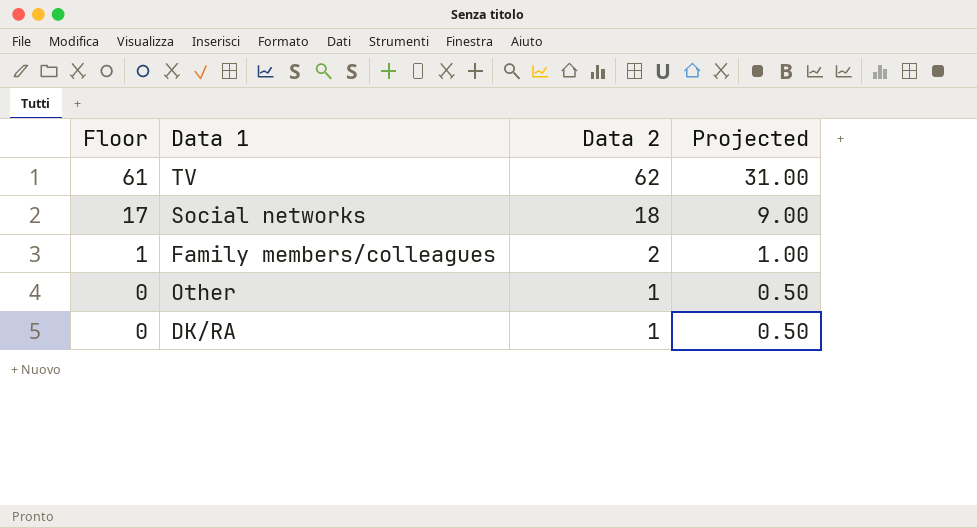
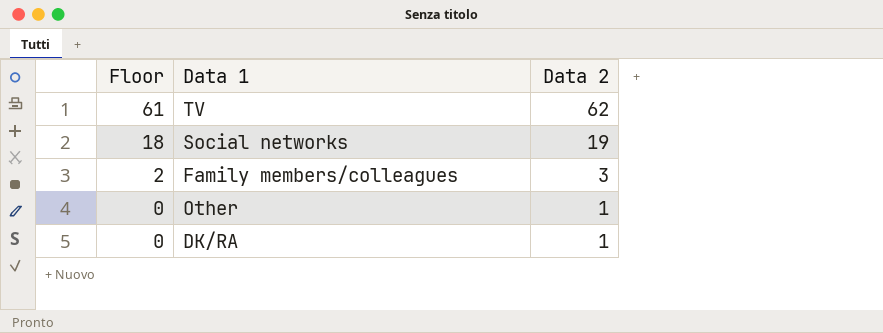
column Projected | formula: [Data 2] * 0.5 -> none
Social networks | Floor: 17 -> 18
Social networks | Data 2: 18 -> 19
Family members/colleagues | Floor: 1 -> 2
Family members/colleagues | Data 2: 2 -> 3

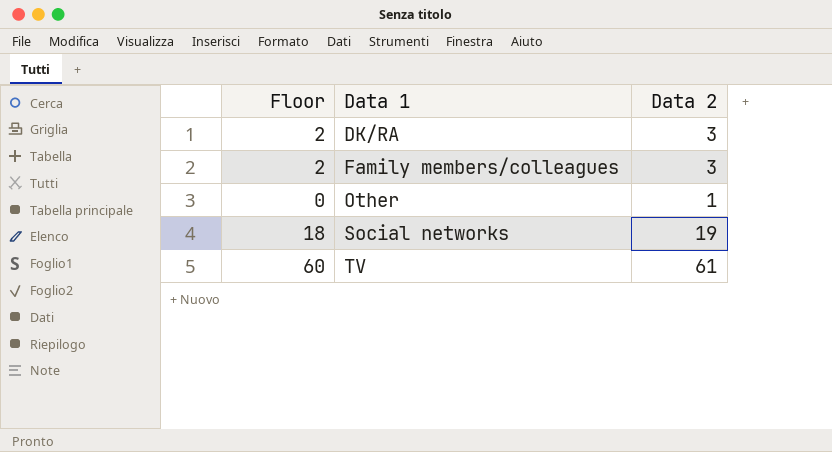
row order: Floor descending -> Data 1 ascending
DK/RA | Floor: 0 -> 2
DK/RA | Data 2: 1 -> 3
TV | Floor: 61 -> 60
TV | Data 2: 62 -> 61

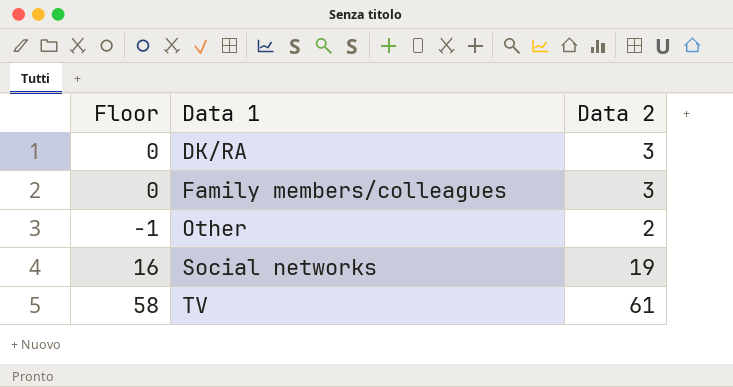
column Floor | formula: [Data 2] - 1 -> [Data 2] - 3
Other | Data 2: 1 -> 2

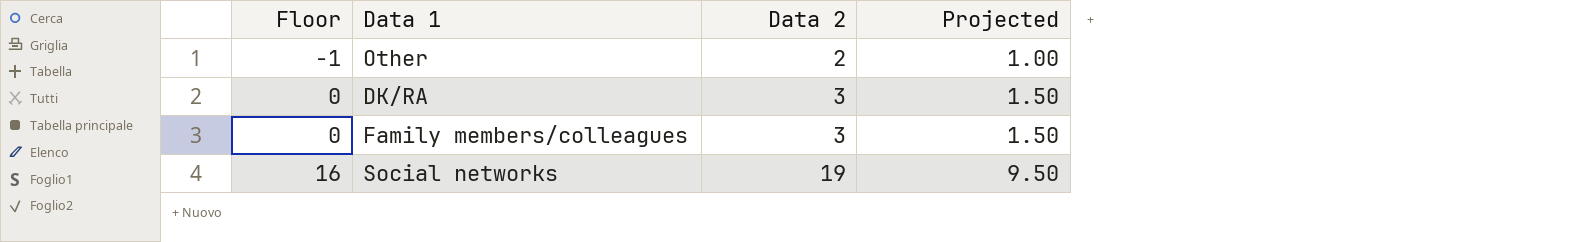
row order: Data 1 ascending -> Floor ascending
column Projected | formula: none -> [Data 2] * 0.5
row TV: 58 | 61 -> none

